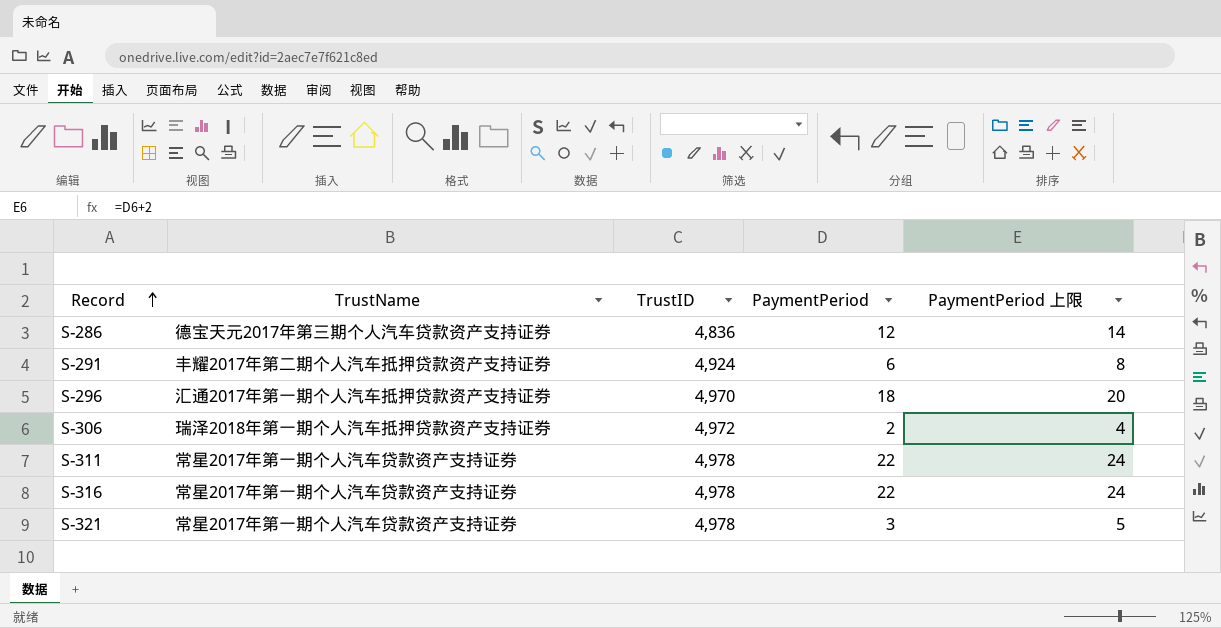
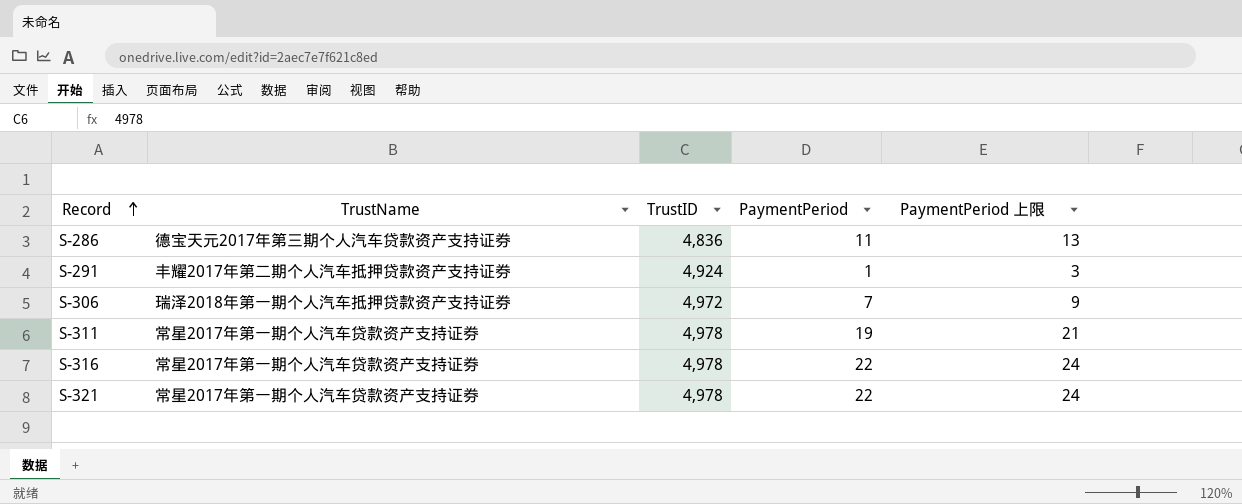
row S-296: 汇通2017年第一期个人汽车抵押贷款资产支持证券 | 4,970 | 18 | 20 -> none
S-286 | PaymentPeriod: 12 -> 11
S-286 | PaymentPeriod 上限: 14 -> 13
S-291 | PaymentPeriod: 6 -> 1
S-291 | PaymentPeriod 上限: 8 -> 3
S-306 | PaymentPeriod: 2 -> 7
S-306 | PaymentPeriod 上限: 4 -> 9
S-311 | PaymentPeriod: 22 -> 19
S-311 | PaymentPeriod 上限: 24 -> 21
S-321 | PaymentPeriod: 3 -> 22
S-321 | PaymentPeriod 上限: 5 -> 24

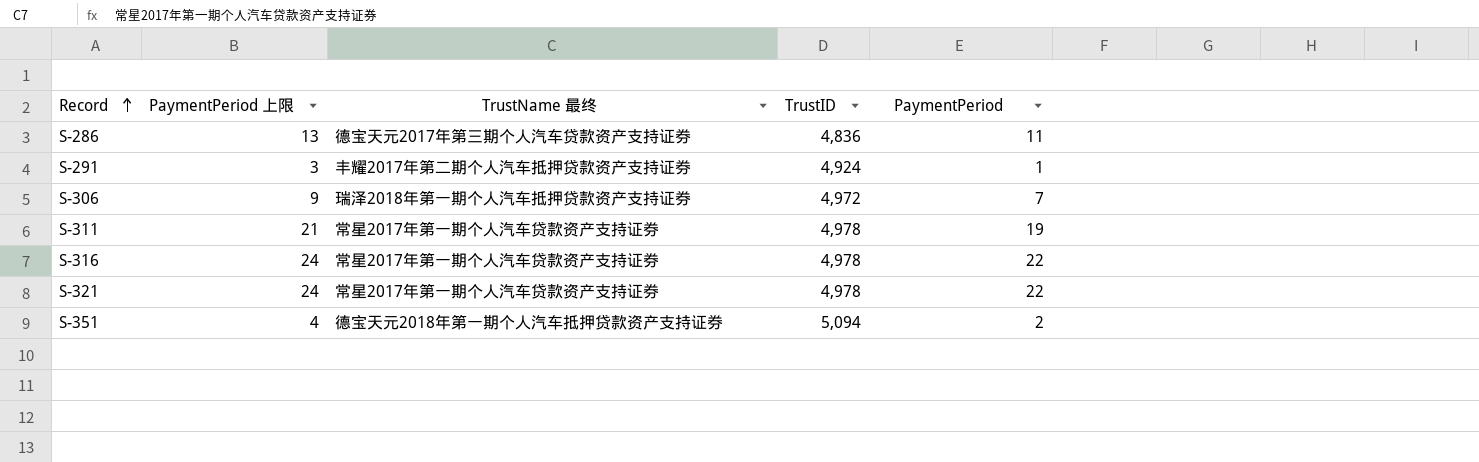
column PaymentPeriod 上限 | position: 5 -> 2
column name: TrustName -> TrustName 最终
row S-351: none -> 4 | 德宝天元2018年第一期个人汽车抵押贷款资产支持证券 | 5,094 | 2

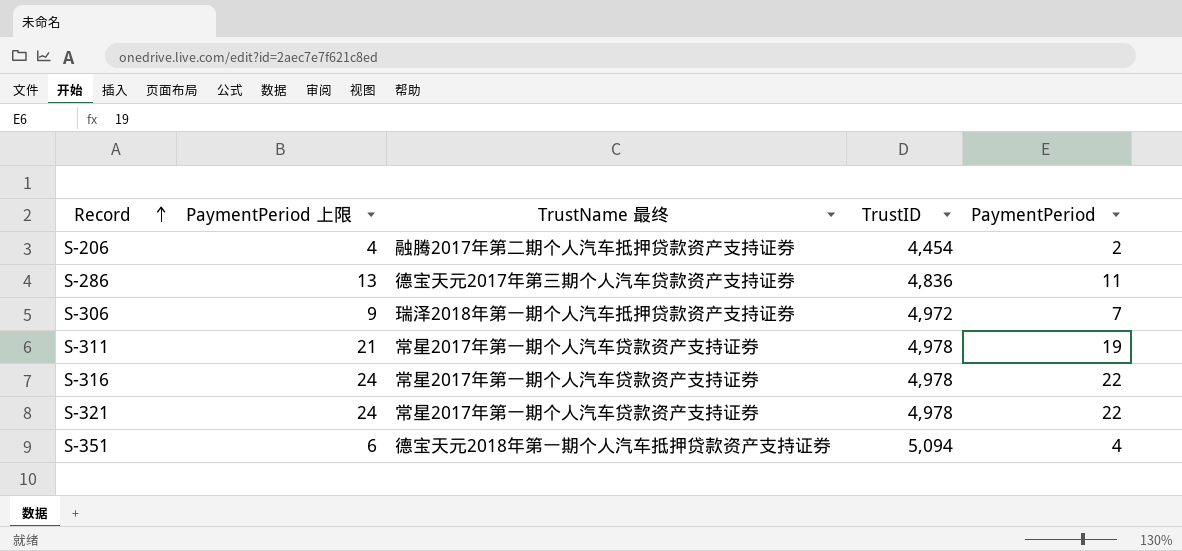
row S-291: 3 | 丰耀2017年第二期个人汽车抵押贷款资产支持证券 | 4,924 | 1 -> none
row S-206: none -> 4 | 融腾2017年第二期个人汽车抵押贷款资产支持证券 | 4,454 | 2
S-351 | PaymentPeriod 上限: 4 -> 6
S-351 | PaymentPeriod: 2 -> 4

